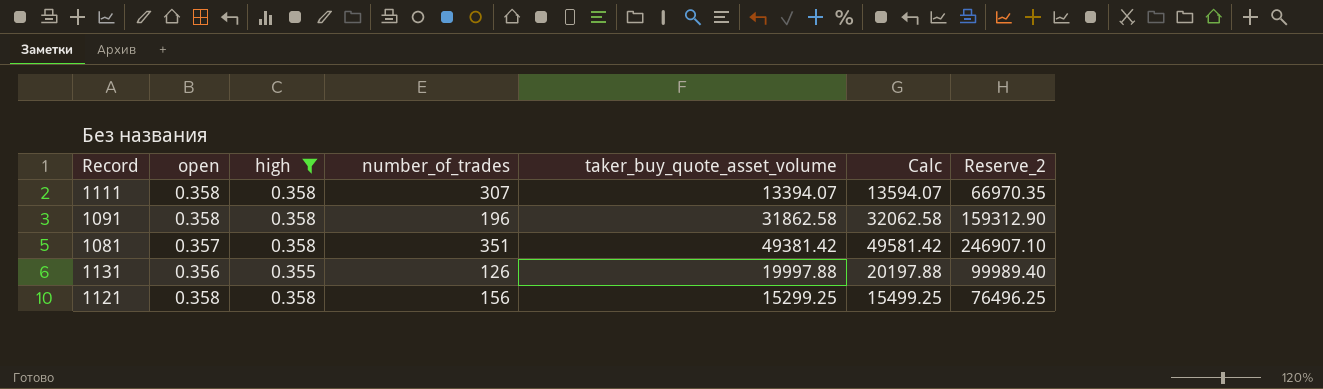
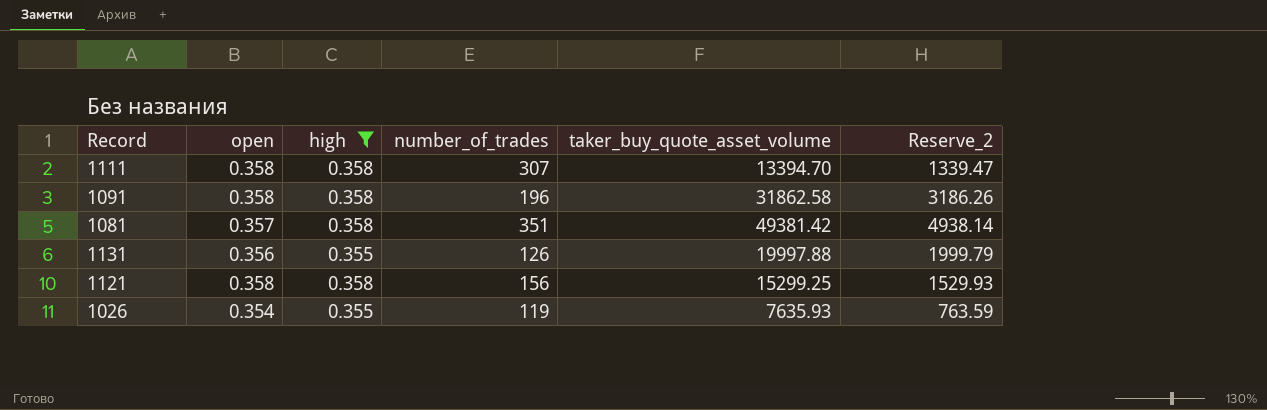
column Calc | formula: [taker_buy_quote_asset_volume] + 200 -> none
column Reserve_2 | formula: [taker_buy_quote_asset_volume] * 5 -> [taker_buy_quote_asset_volume] * 0.1
1111 | taker_buy_quote_asset_volume: 13394.07 -> 13394.70
row 1026: none -> 0.354 | 0.355 | 119 | 7635.93 | 763.59

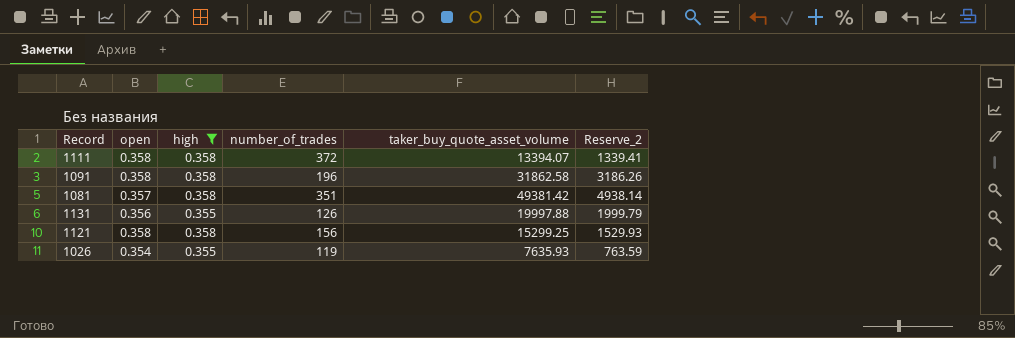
1111 | number_of_trades: 307 -> 372
1111 | taker_buy_quote_asset_volume: 13394.70 -> 13394.07
1111 | Reserve_2: 1339.47 -> 1339.41

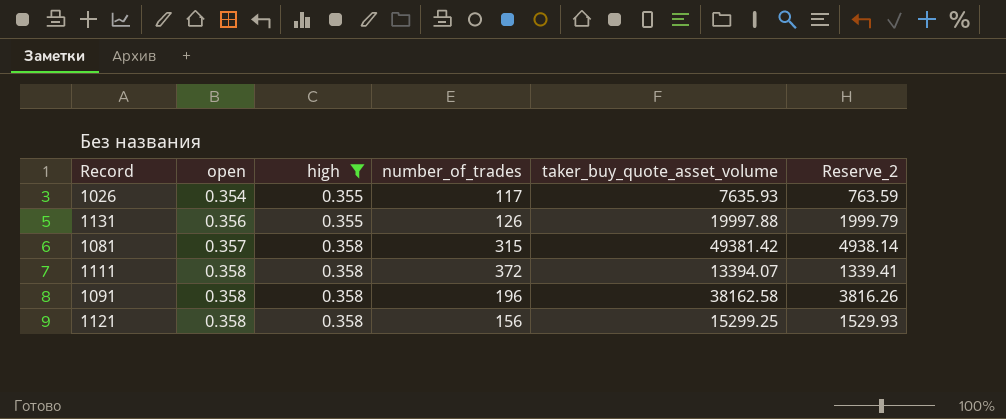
row order: none -> open ascending
1026 | number_of_trades: 119 -> 117
1081 | number_of_trades: 351 -> 315
1091 | taker_buy_quote_asset_volume: 31862.58 -> 38162.58
1091 | Reserve_2: 3186.26 -> 3816.26

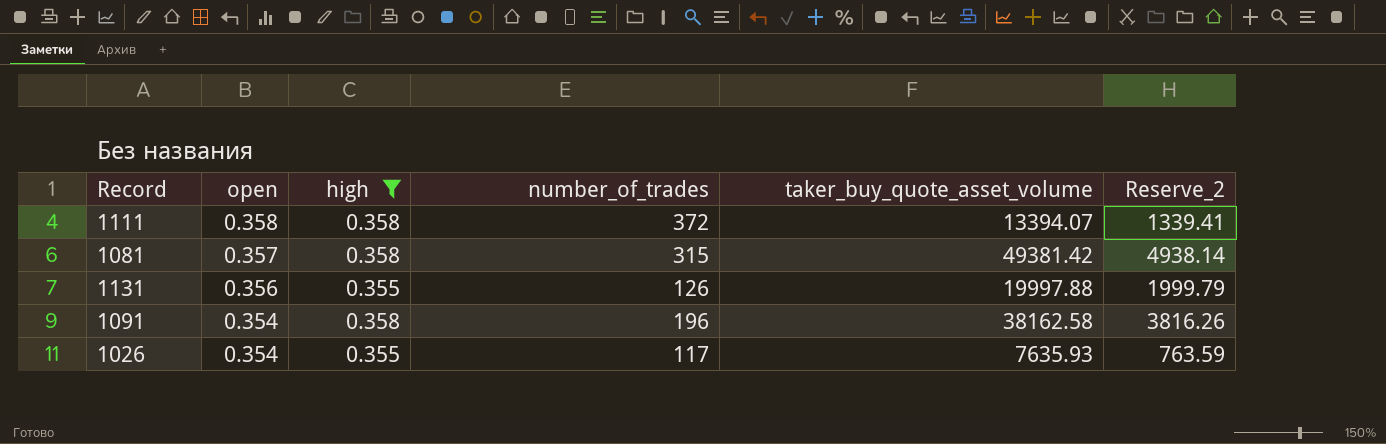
row order: open ascending -> open descending
row 1121: 0.358 | 0.358 | 156 | 15299.25 | 1529.93 -> none
1091 | open: 0.358 -> 0.354

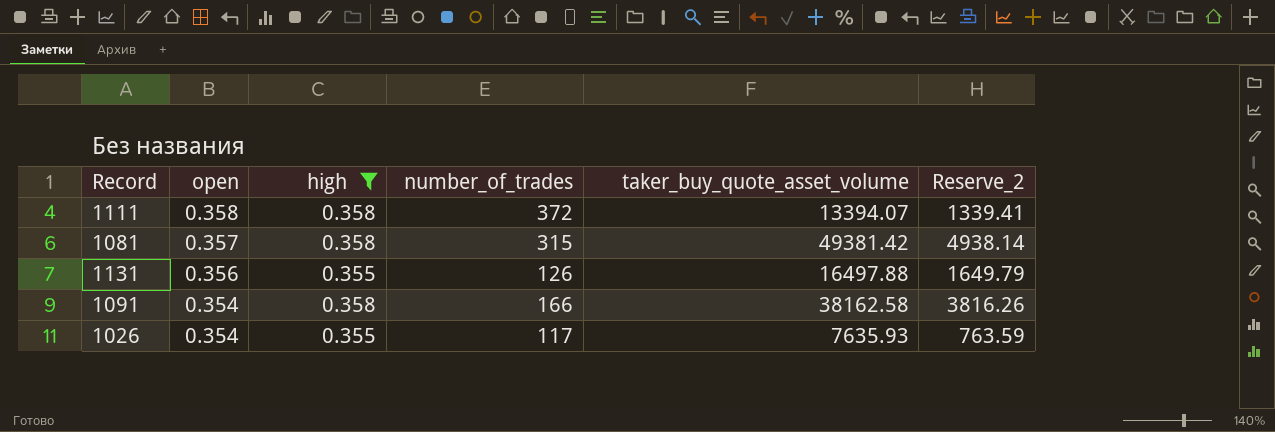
1131 | taker_buy_quote_asset_volume: 19997.88 -> 16497.88
1131 | Reserve_2: 1999.79 -> 1649.79
1091 | number_of_trades: 196 -> 166

